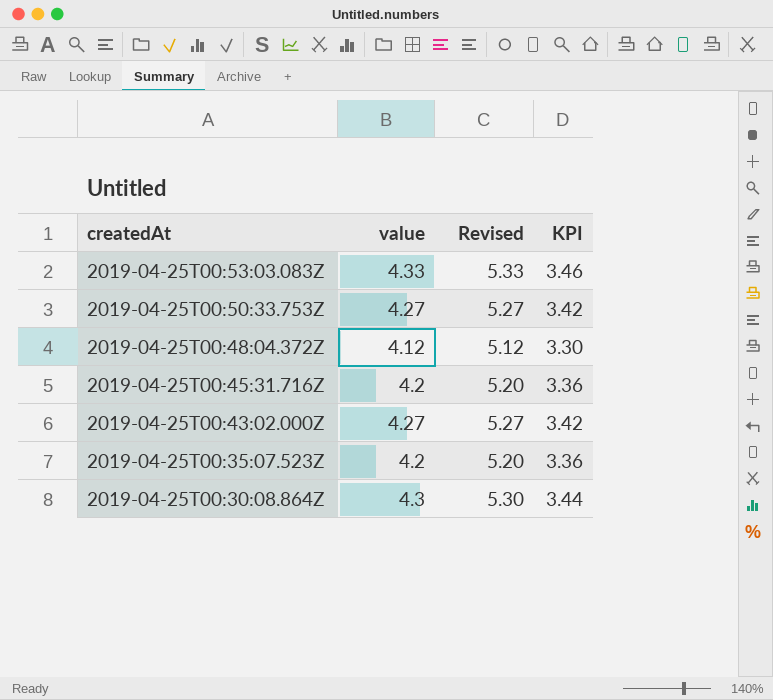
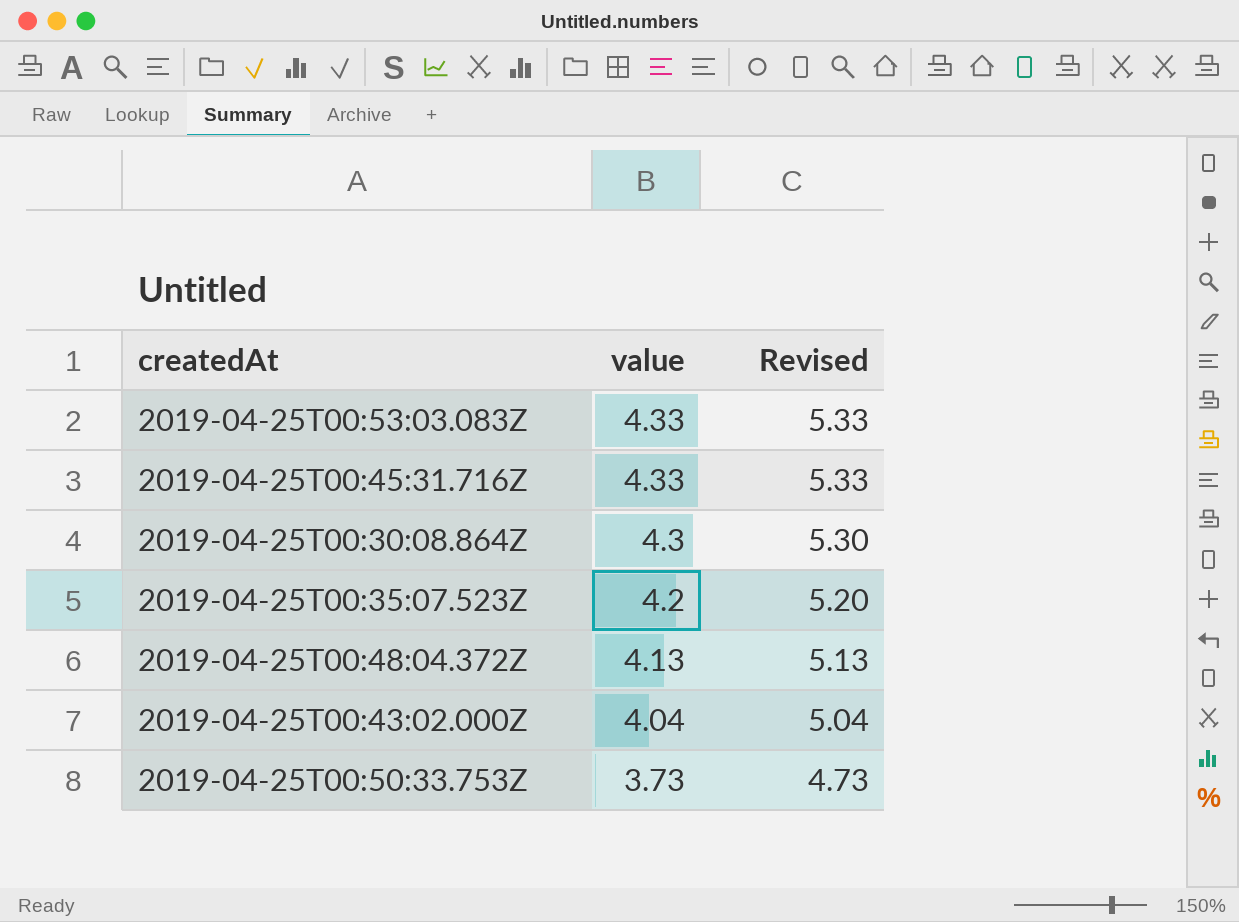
row order: createdAt descending -> value descending
column KPI | formula: [value] * 0.8 -> none
2019-04-25T00:45:31.716Z | value: 4.2 -> 4.33
2019-04-25T00:45:31.716Z | Revised: 5.20 -> 5.33
2019-04-25T00:48:04.372Z | value: 4.12 -> 4.13
2019-04-25T00:48:04.372Z | Revised: 5.12 -> 5.13
2019-04-25T00:43:02.000Z | value: 4.27 -> 4.04
2019-04-25T00:43:02.000Z | Revised: 5.27 -> 5.04
2019-04-25T00:50:33.753Z | value: 4.27 -> 3.73
2019-04-25T00:50:33.753Z | Revised: 5.27 -> 4.73

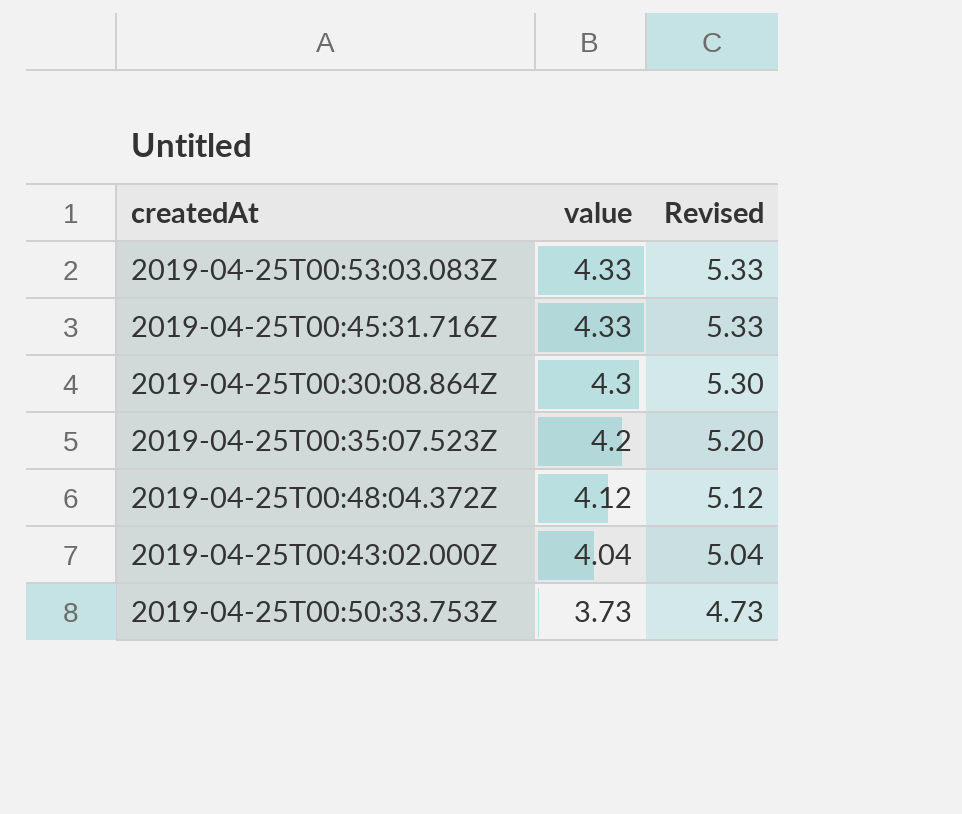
2019-04-25T00:48:04.372Z | value: 4.13 -> 4.12
2019-04-25T00:48:04.372Z | Revised: 5.13 -> 5.12

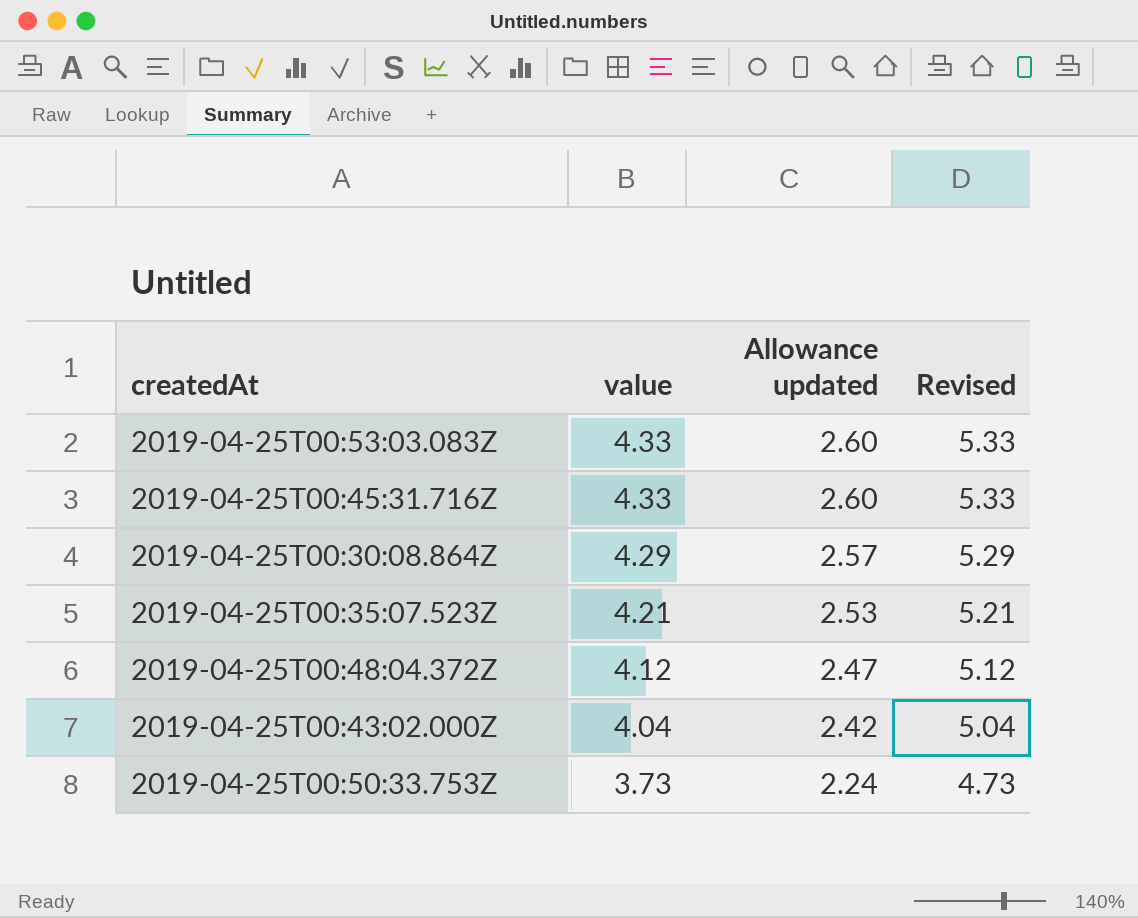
column Allowance updated | formula: none -> [value] * 0.6
2019-04-25T00:30:08.864Z | value: 4.3 -> 4.29
2019-04-25T00:30:08.864Z | Revised: 5.30 -> 5.29
2019-04-25T00:35:07.523Z | value: 4.2 -> 4.21
2019-04-25T00:35:07.523Z | Revised: 5.20 -> 5.21

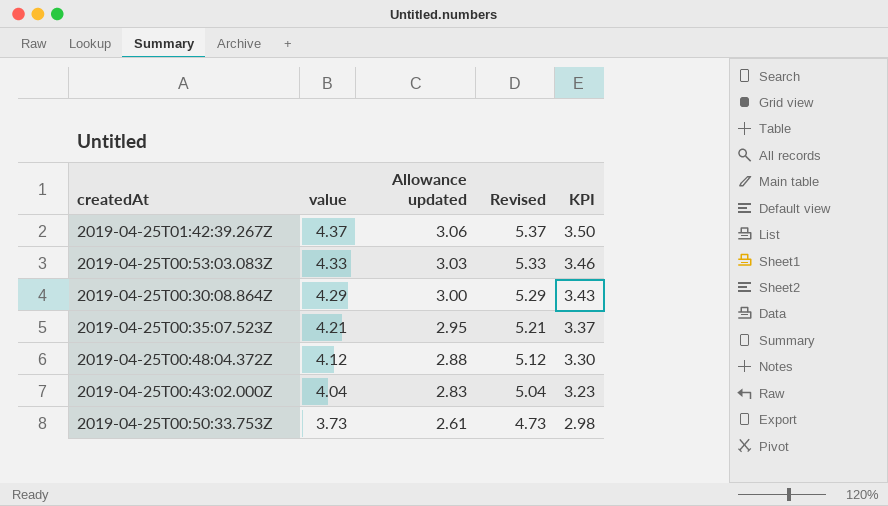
column Allowance updated | formula: [value] * 0.6 -> [value] * 0.7
column KPI | formula: none -> [value] * 0.8
row 2019-04-25T00:45:31.716Z: 4.33 | 2.60 | 5.33 -> none
row 2019-04-25T01:42:39.267Z: none -> 4.37 | 3.06 | 5.37 | 3.50

